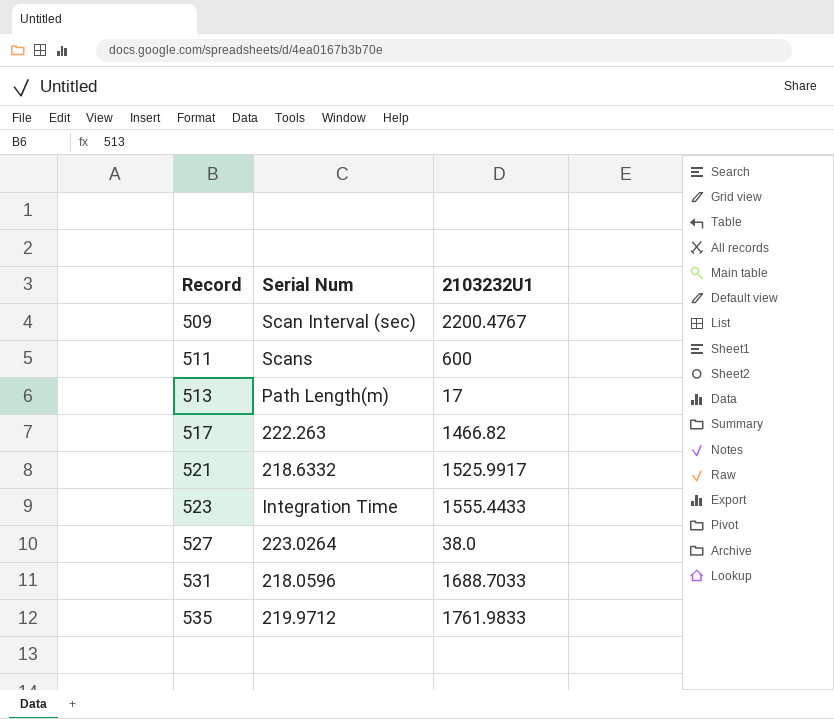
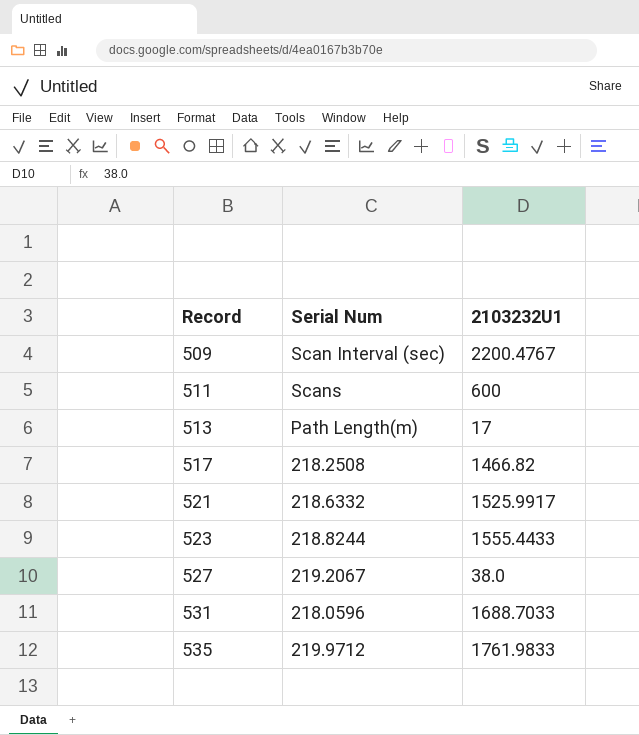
517 | Serial Num: 222.263 -> 218.2508
523 | Serial Num: Integration Time -> 218.8244
527 | Serial Num: 223.0264 -> 219.2067

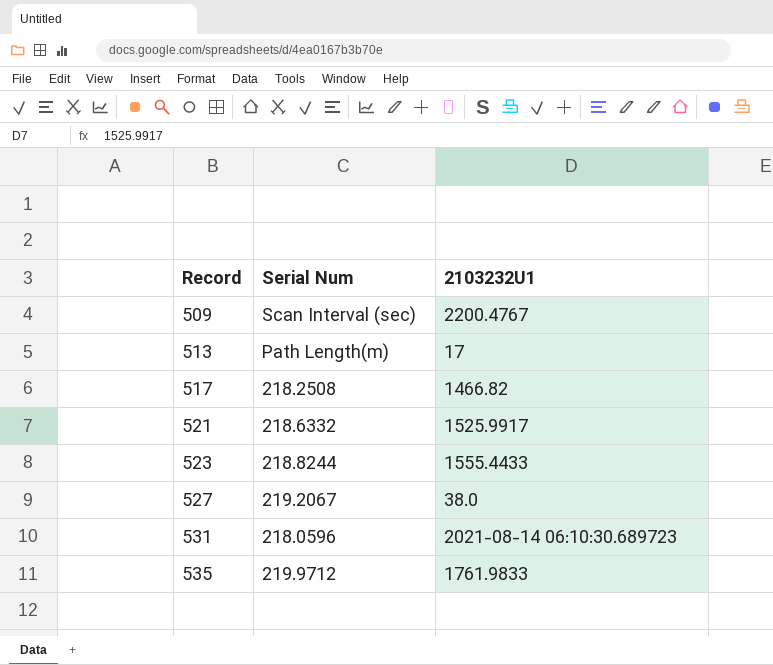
row 511: Scans | 600 -> none
531 | 2103232U1: 1688.7033 -> 2021-08-14 06:10:30.689723

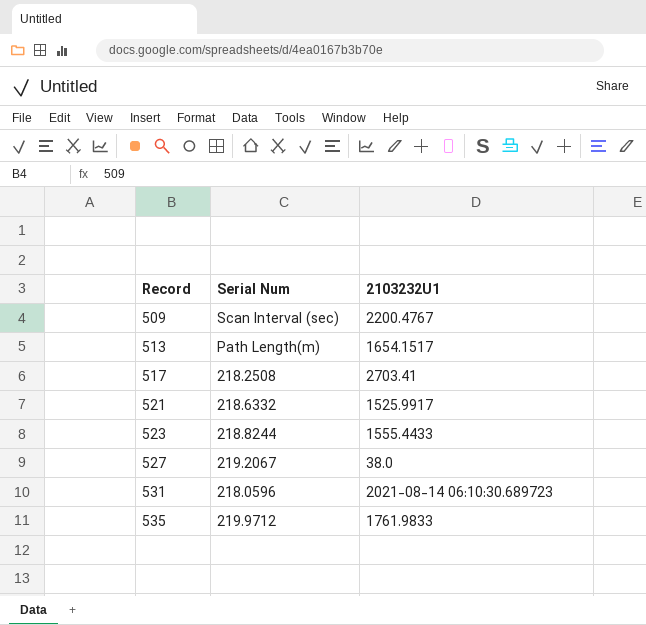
513 | 2103232U1: 17 -> 1654.1517
517 | 2103232U1: 1466.82 -> 2703.41

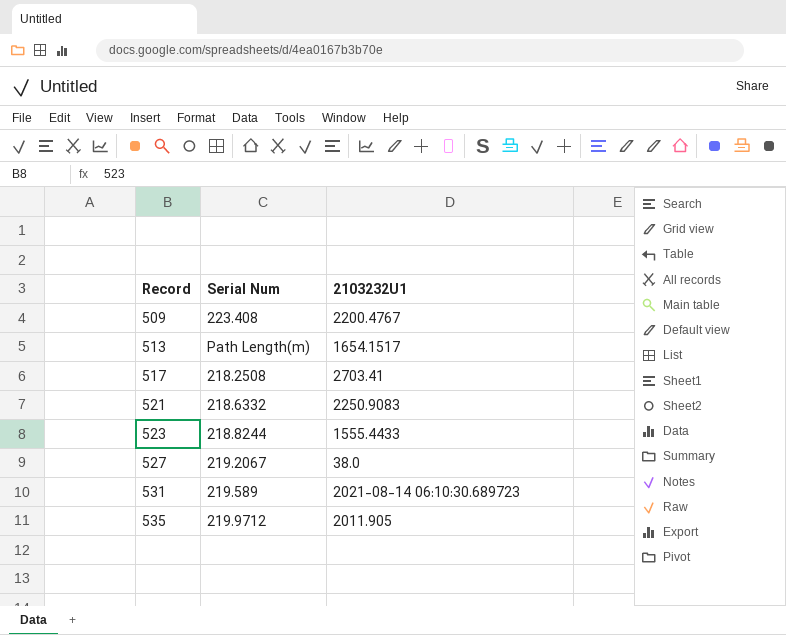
509 | Serial Num: Scan Interval (sec) -> 223.408
521 | 2103232U1: 1525.9917 -> 2250.9083
531 | Serial Num: 218.0596 -> 219.589
535 | 2103232U1: 1761.9833 -> 2011.905

